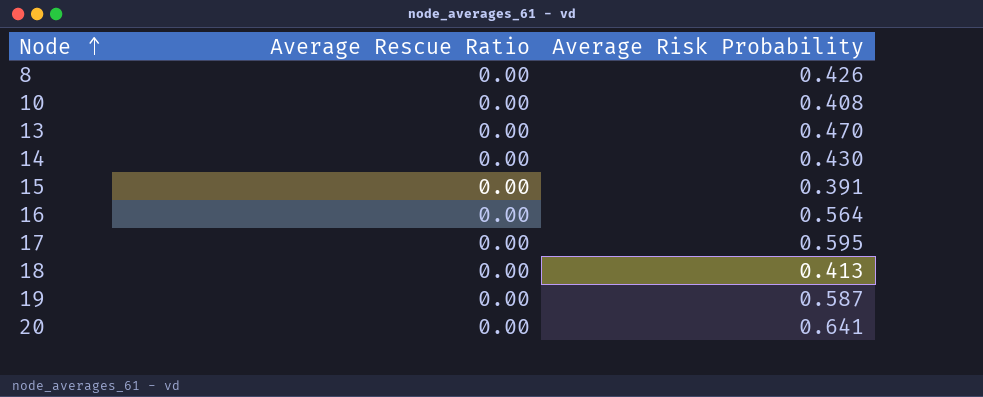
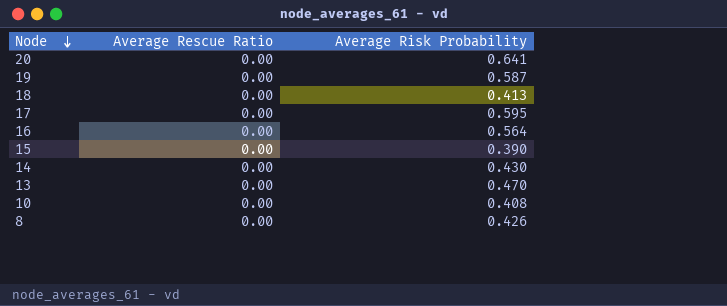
row order: Node ascending -> Node descending
15 | Average Risk Probability: 0.391 -> 0.390

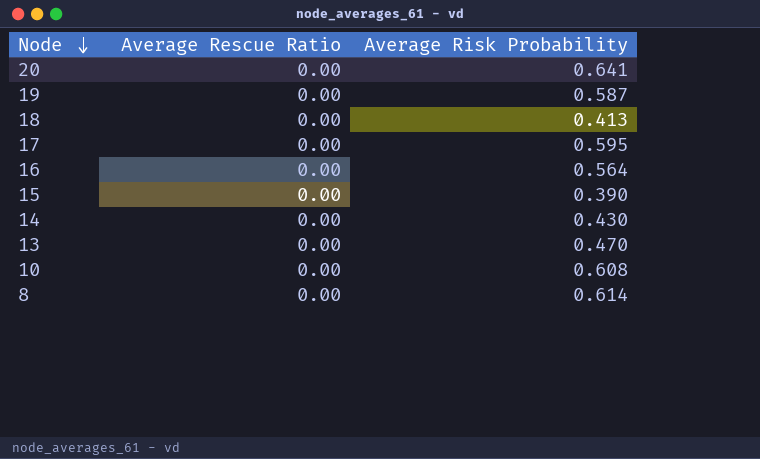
10 | Average Risk Probability: 0.408 -> 0.608
8 | Average Risk Probability: 0.426 -> 0.614

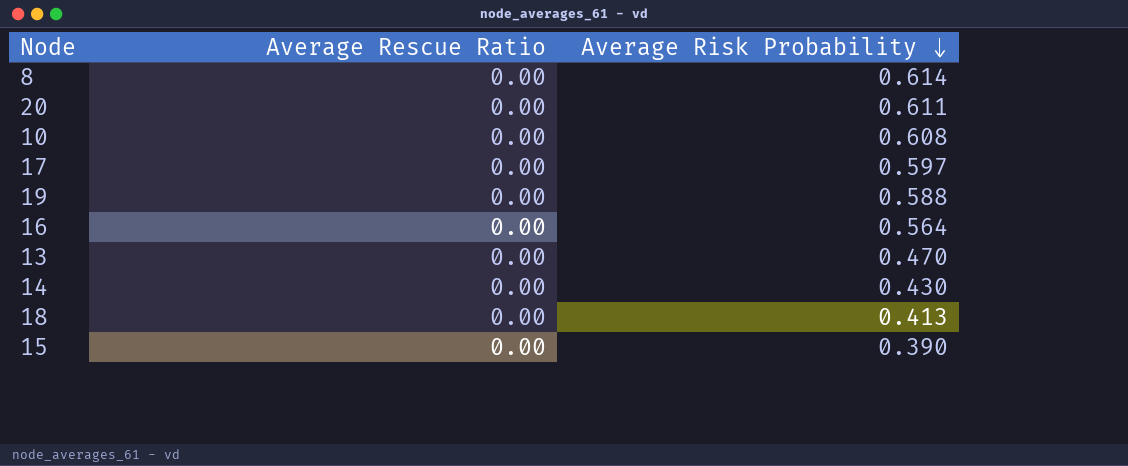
row order: Node descending -> Average Risk Probability descending
20 | Average Risk Probability: 0.641 -> 0.611
17 | Average Risk Probability: 0.595 -> 0.597
19 | Average Risk Probability: 0.587 -> 0.588

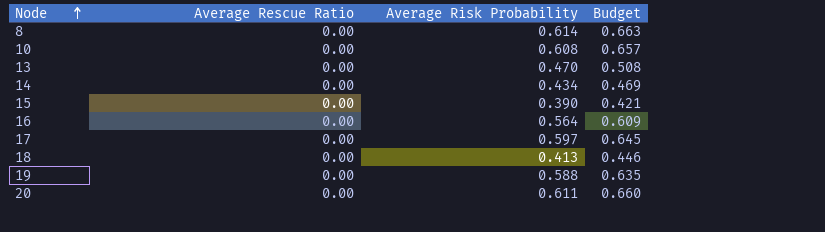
row order: Average Risk Probability descending -> Node ascending
column Budget | formula: none -> [Average Risk Probability] * 1.08
14 | Average Risk Probability: 0.430 -> 0.434

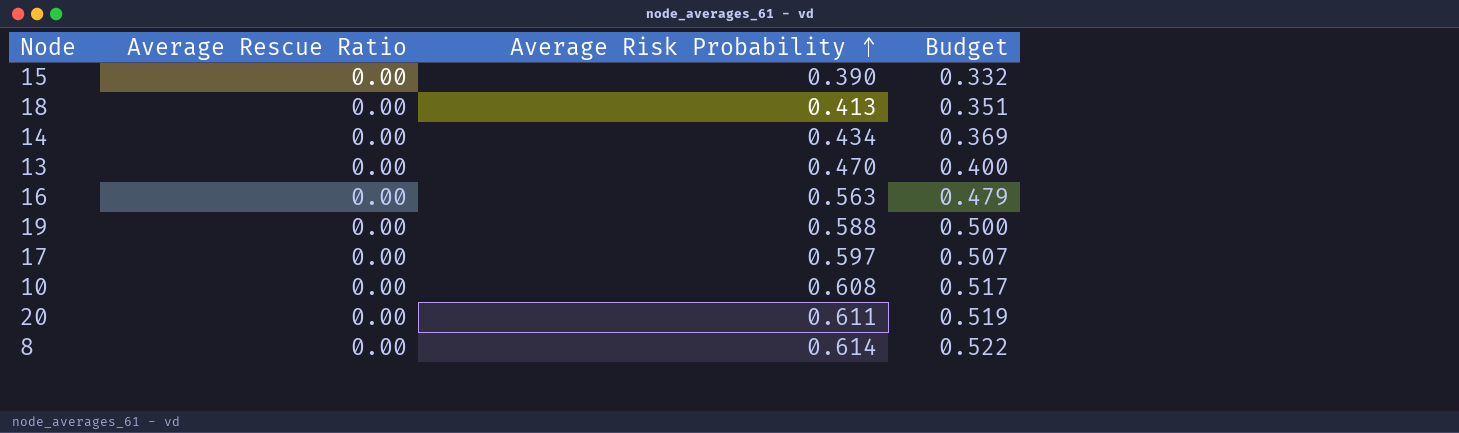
row order: Node ascending -> Average Risk Probability ascending
column Budget | formula: [Average Risk Probability] * 1.08 -> [Average Risk Probability] * 0.85
16 | Average Risk Probability: 0.564 -> 0.563

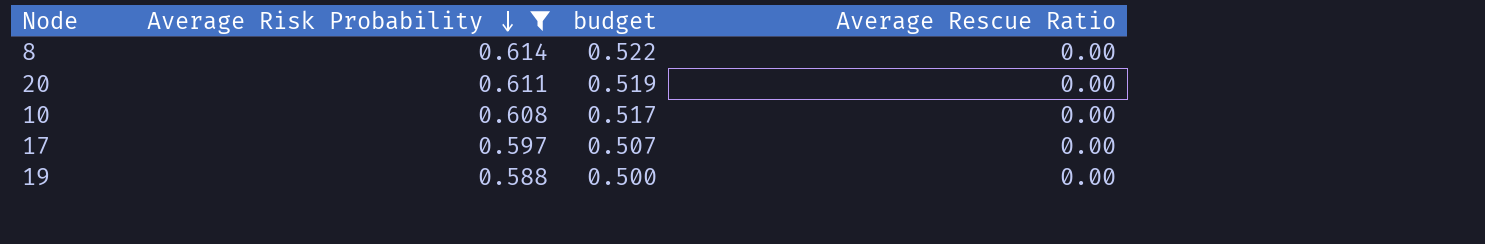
filter: none -> Average Risk Probability >= 0.588
row order: Average Risk Probability ascending -> Average Risk Probability descending
column name: Budget -> budget
column Average Rescue Ratio | position: 2 -> 4

